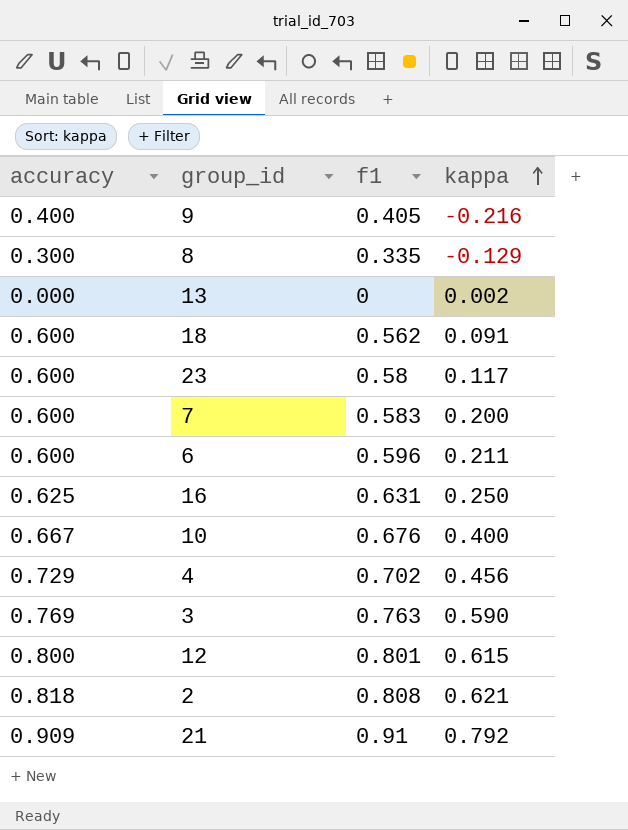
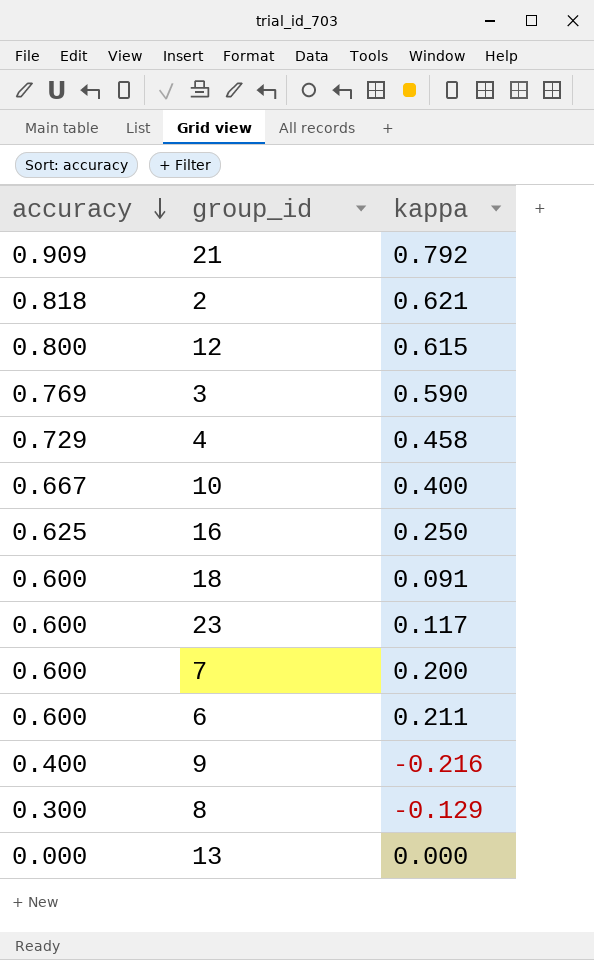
row order: kappa ascending -> accuracy descending
column f1 | position: 3 -> none
4 | kappa: 0.456 -> 0.458
13 | kappa: 0.002 -> 0.000

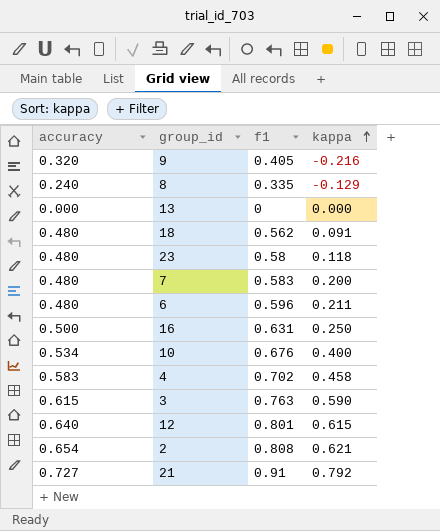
row order: accuracy descending -> kappa ascending
column f1 | position: none -> 3
9 | accuracy: 0.400 -> 0.320
8 | accuracy: 0.300 -> 0.240
18 | accuracy: 0.600 -> 0.480
23 | accuracy: 0.600 -> 0.480
23 | kappa: 0.117 -> 0.118
7 | accuracy: 0.600 -> 0.480
6 | accuracy: 0.600 -> 0.480
16 | accuracy: 0.625 -> 0.500
10 | accuracy: 0.667 -> 0.534
4 | accuracy: 0.729 -> 0.583
3 | accuracy: 0.769 -> 0.615
12 | accuracy: 0.800 -> 0.640
2 | accuracy: 0.818 -> 0.654
21 | accuracy: 0.909 -> 0.727

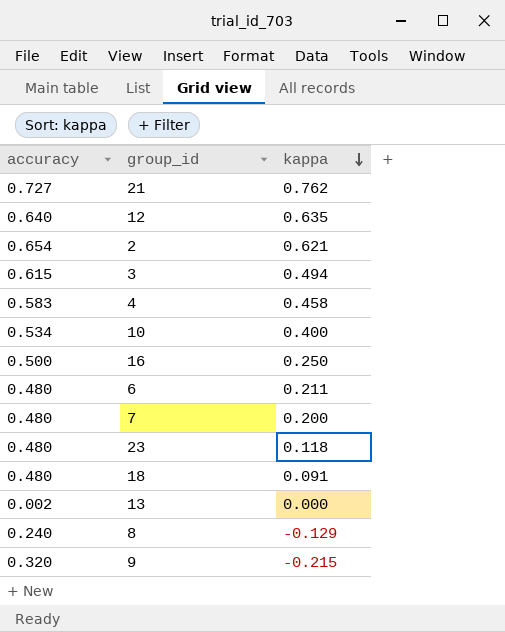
row order: kappa ascending -> kappa descending
column f1 | position: 3 -> none
21 | kappa: 0.792 -> 0.762
12 | kappa: 0.615 -> 0.635
3 | kappa: 0.590 -> 0.494
13 | accuracy: 0.000 -> 0.002
9 | kappa: -0.216 -> -0.215

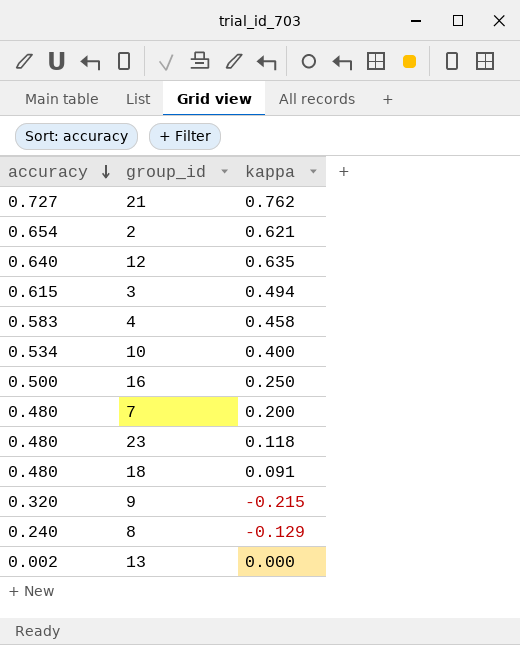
row order: kappa descending -> accuracy descending
row 6: 0.480 | 0.211 -> none

